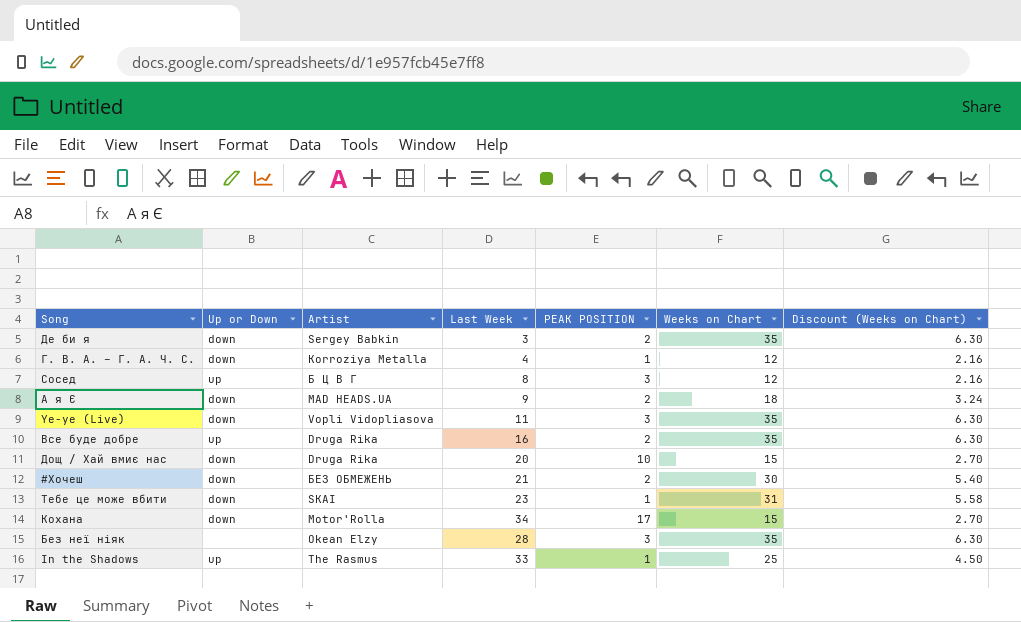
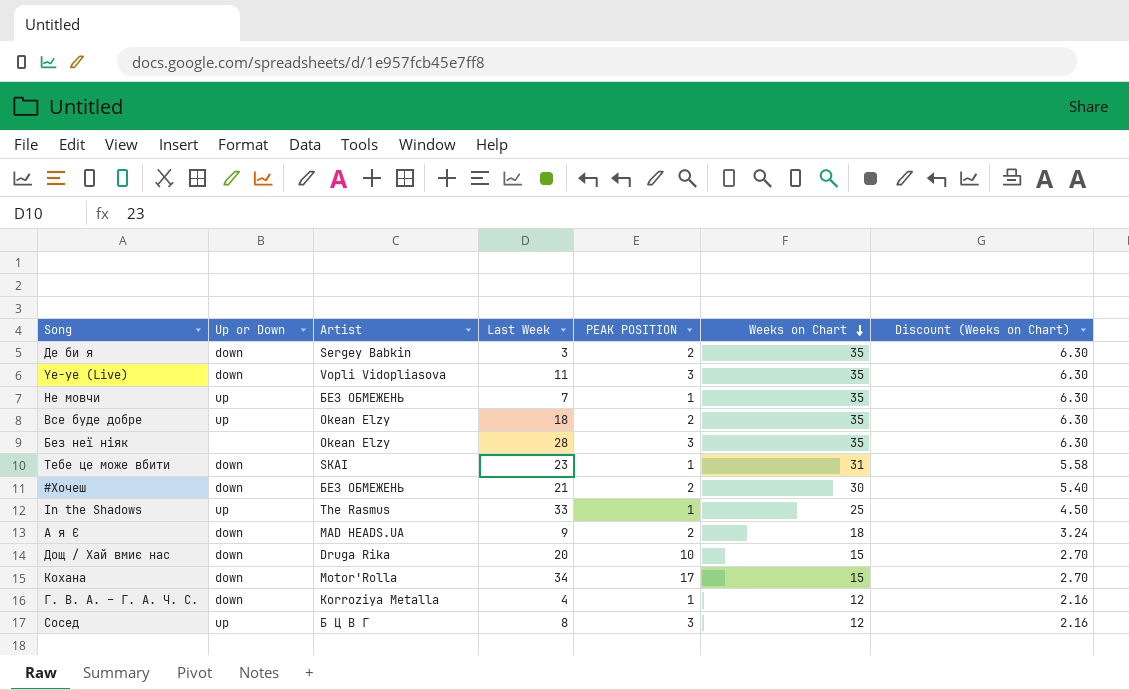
row order: none -> Weeks on Chart descending
row Не мовчи: none -> up | БЕЗ ОБМЕЖЕНЬ | 7 | 1 | 35 | 6.30
Все буде добре | Artist: Druga Rika -> Okean Elzy
Все буде добре | Last Week: 16 -> 18

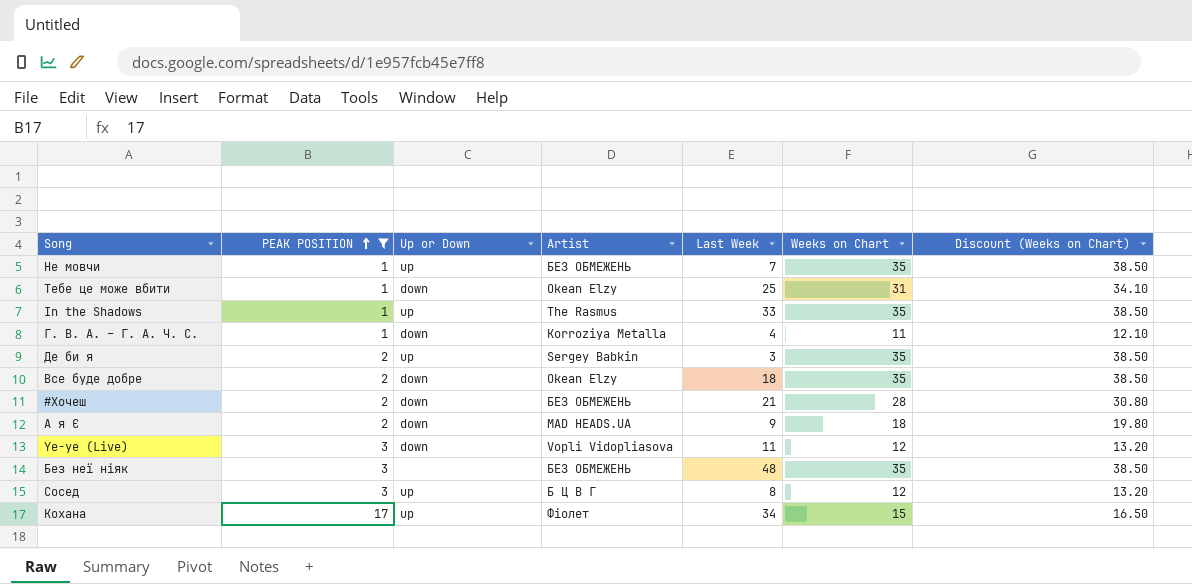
filter: none -> PEAK POSITION != 10
row order: Weeks on Chart descending -> PEAK POSITION ascending
column PEAK POSITION | position: 5 -> 2
column Discount (Weeks on Chart) | formula: [Weeks on Chart] * 0.18 -> [Weeks on Chart] * 1.1
Тебе це може вбити | Artist: SKAI -> Okean Elzy
Тебе це може вбити | Last Week: 23 -> 25
In the Shadows | Weeks on Chart: 25 -> 35
Г. В. А. – Г. А. Ч. С. | Weeks on Chart: 12 -> 11
Де би я | Up or Down: down -> up
Все буде добре | Up or Down: up -> down
#Хочеш | Weeks on Chart: 30 -> 28
Ye-ye (Live) | Weeks on Chart: 35 -> 12
Без неї ніяк | Artist: Okean Elzy -> БЕЗ ОБМЕЖЕНЬ
Без неї ніяк | Last Week: 28 -> 48
Кохана | Up or Down: down -> up
Кохана | Artist: Motor'Rolla -> Фіолет

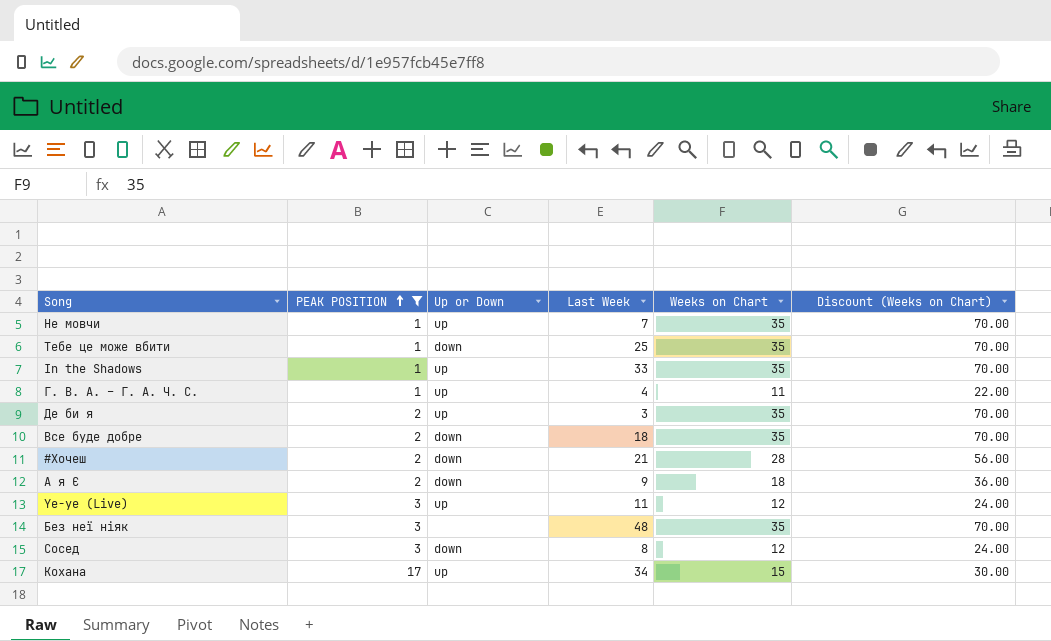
column Artist | position: 4 -> none
column Discount (Weeks on Chart) | formula: [Weeks on Chart] * 1.1 -> [Weeks on Chart] * 2
Тебе це може вбити | Weeks on Chart: 31 -> 35
Г. В. А. – Г. А. Ч. С. | Up or Down: down -> up
Ye-ye (Live) | Up or Down: down -> up
Сосед | Up or Down: up -> down

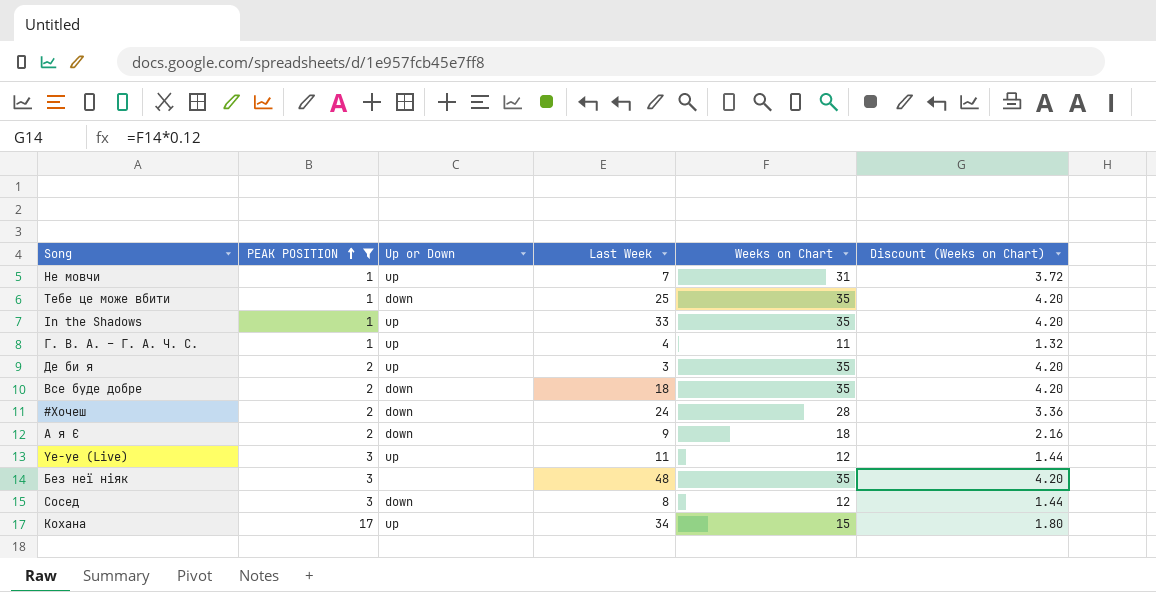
column Discount (Weeks on Chart) | formula: [Weeks on Chart] * 2 -> [Weeks on Chart] * 0.12
Не мовчи | Weeks on Chart: 35 -> 31
#Хочеш | Last Week: 21 -> 24

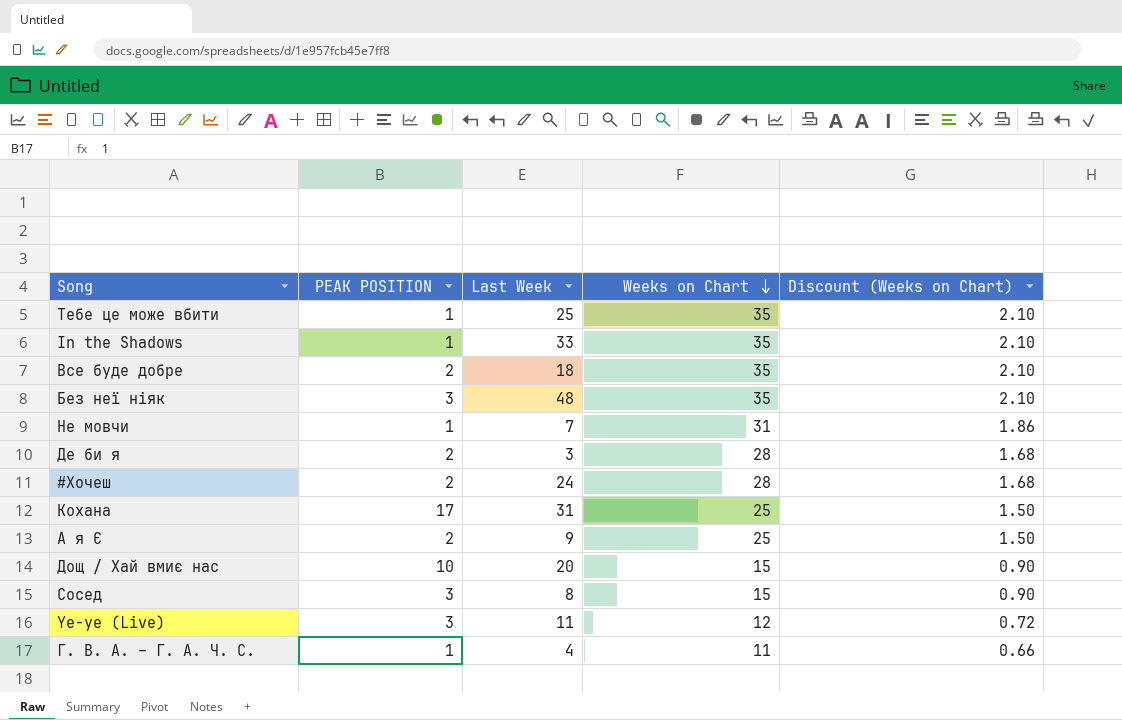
filter: PEAK POSITION != 10 -> none
row order: PEAK POSITION ascending -> Weeks on Chart descending
column Up or Down | position: 3 -> none
column Discount (Weeks on Chart) | formula: [Weeks on Chart] * 0.12 -> [Weeks on Chart] * 0.06
Де би я | Weeks on Chart: 35 -> 28
Кохана | Last Week: 34 -> 31
Кохана | Weeks on Chart: 15 -> 25
А я Є | Weeks on Chart: 18 -> 25
Сосед | Weeks on Chart: 12 -> 15

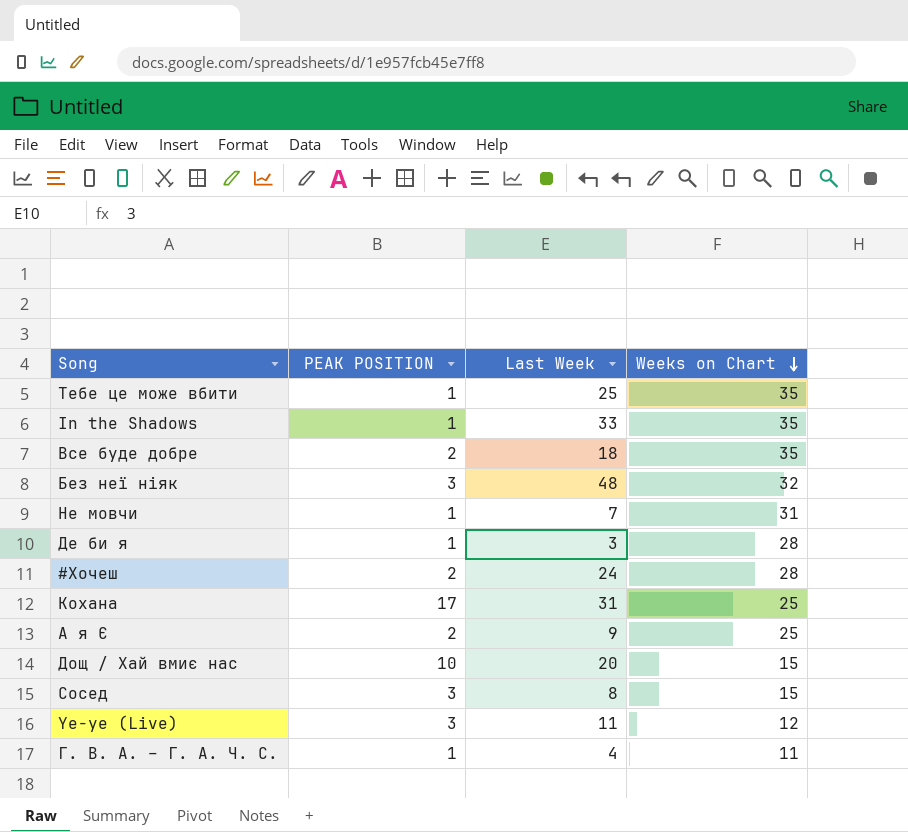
column Discount (Weeks on Chart) | formula: [Weeks on Chart] * 0.06 -> none
Без неї ніяк | Weeks on Chart: 35 -> 32
Де би я | PEAK POSITION: 2 -> 1

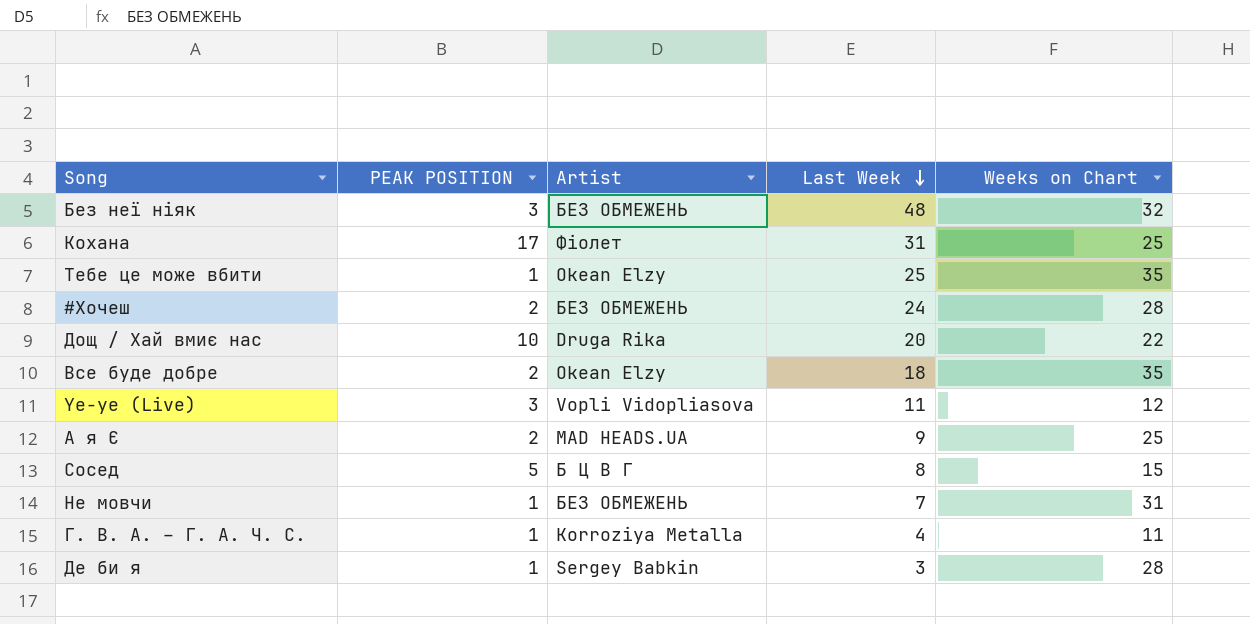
row order: Weeks on Chart descending -> Last Week descending
column Artist | position: none -> 3
row In the Shadows: 1 | 33 | 35 -> none
Дощ / Хай вмиє нас | Weeks on Chart: 15 -> 22
Сосед | PEAK POSITION: 3 -> 5

